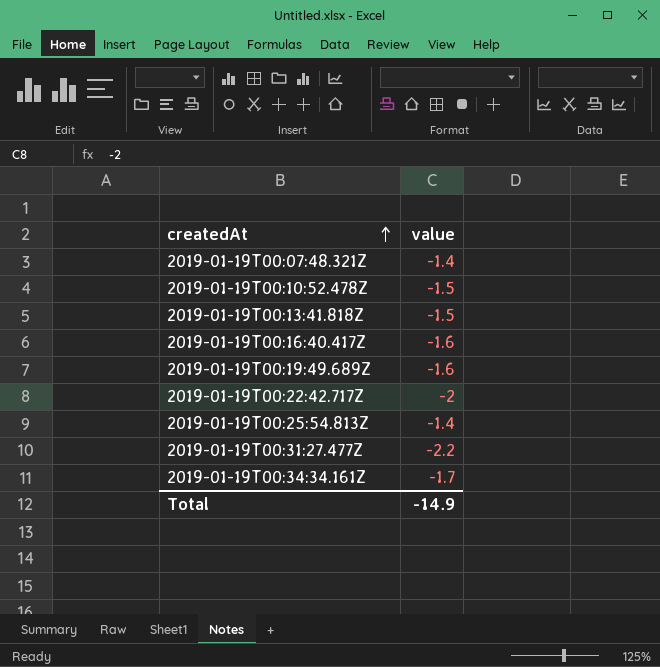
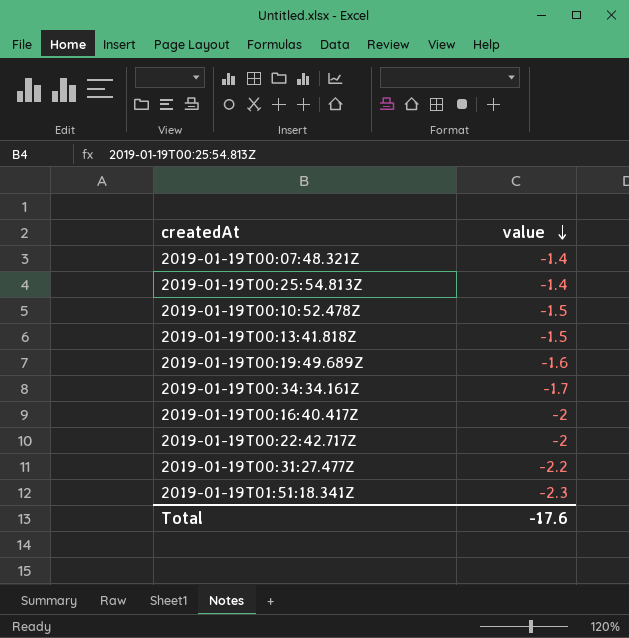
row order: createdAt ascending -> value descending
2019-01-19T00:16:40.417Z | value: -1.6 -> -2
row 2019-01-19T01:51:18.341Z: none -> -2.3
Total | value: -14.9 -> -17.6

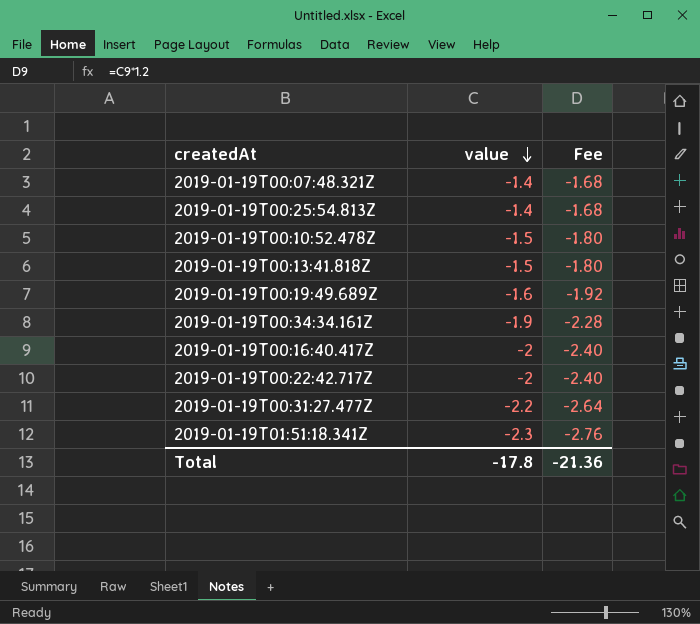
column Fee | formula: none -> [value] * 1.2
2019-01-19T00:34:34.161Z | value: -1.7 -> -1.9
Total | value: -17.6 -> -17.8

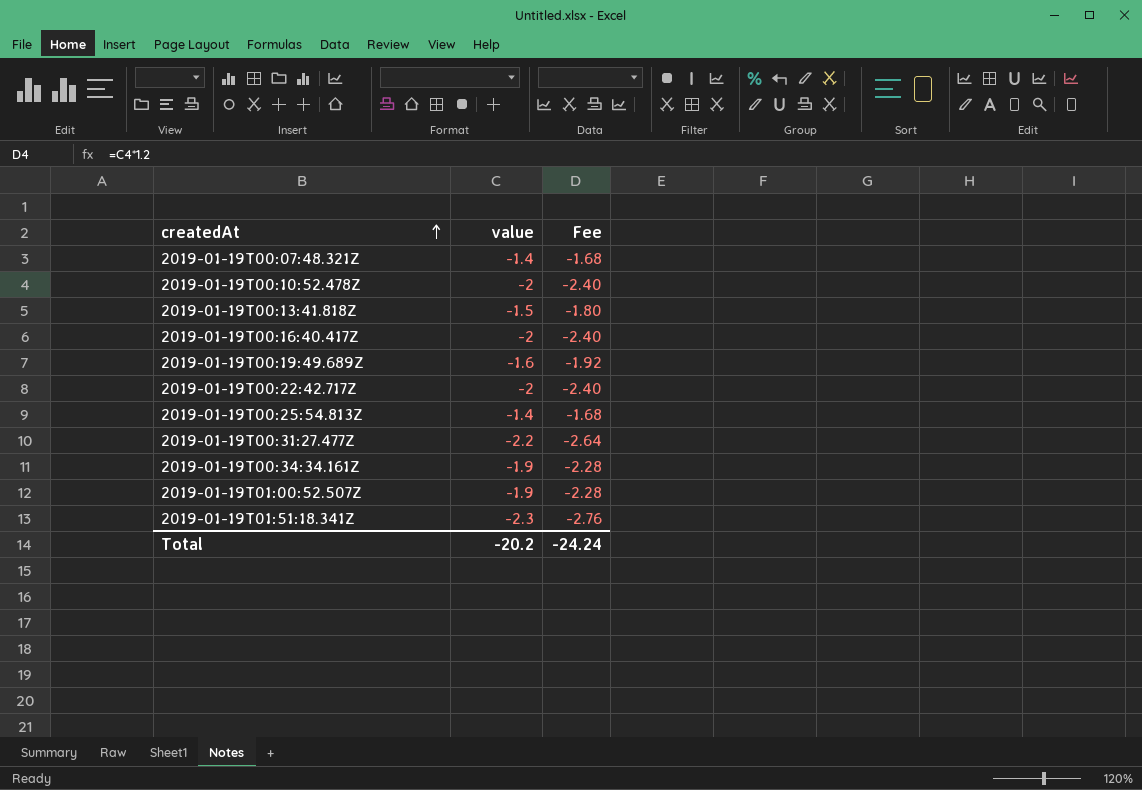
row order: value descending -> createdAt ascending
2019-01-19T00:10:52.478Z | value: -1.5 -> -2
2019-01-19T00:10:52.478Z | Fee: -1.80 -> -2.40
row 2019-01-19T01:00:52.507Z: none -> -1.9 | -2.28
Total | value: -17.8 -> -20.2
Total | Fee: -21.36 -> -24.24

